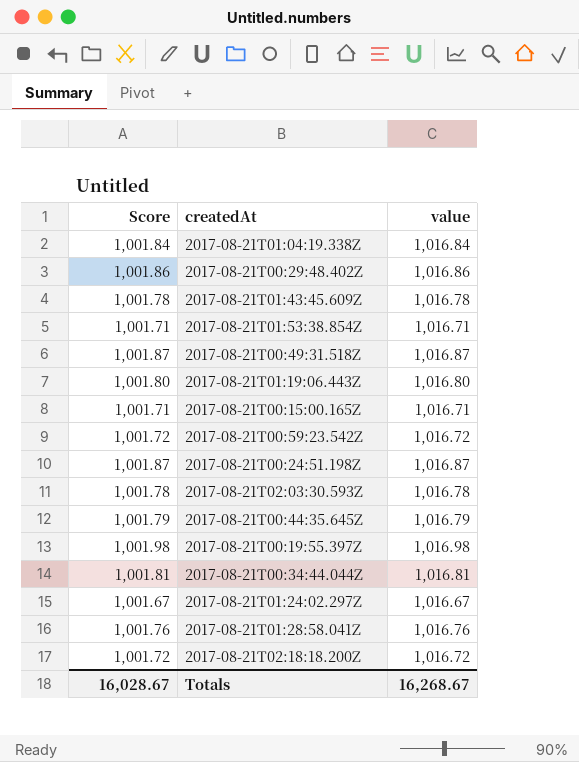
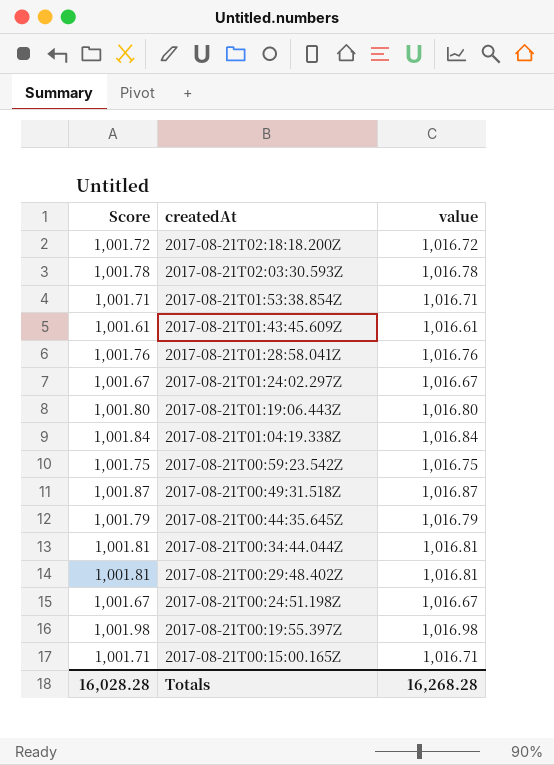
row order: none -> createdAt descending
2017-08-21T01:43:45.609Z | Score: 1,001.78 -> 1,001.61
2017-08-21T01:43:45.609Z | value: 1,016.78 -> 1,016.61
2017-08-21T00:59:23.542Z | Score: 1,001.72 -> 1,001.75
2017-08-21T00:59:23.542Z | value: 1,016.72 -> 1,016.75
2017-08-21T00:29:48.402Z | Score: 1,001.86 -> 1,001.81
2017-08-21T00:29:48.402Z | value: 1,016.86 -> 1,016.81
2017-08-21T00:24:51.198Z | Score: 1,001.87 -> 1,001.67
2017-08-21T00:24:51.198Z | value: 1,016.87 -> 1,016.67
Totals | Score: 16,028.67 -> 16,028.28
Totals | value: 16,268.67 -> 16,268.28

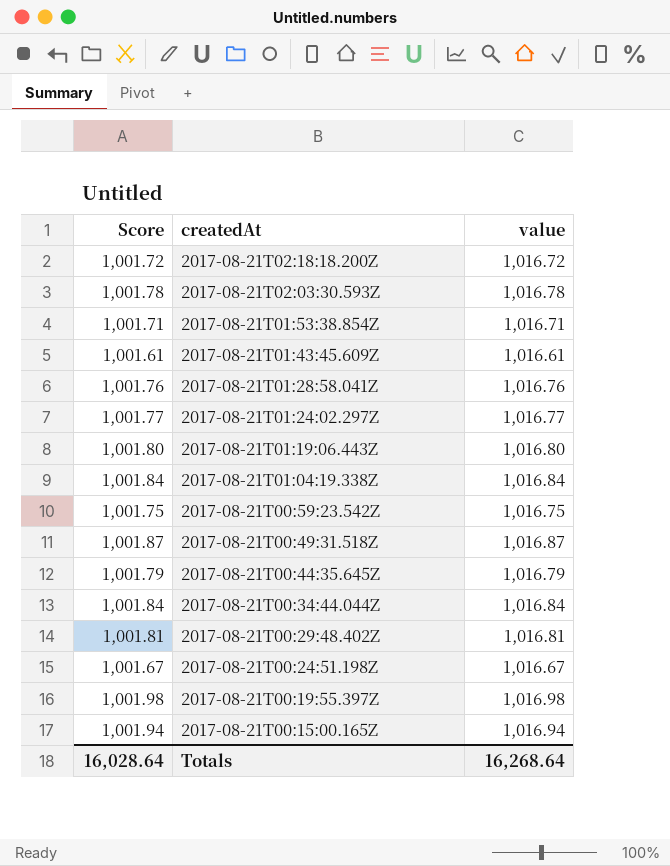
2017-08-21T01:24:02.297Z | Score: 1,001.67 -> 1,001.77
2017-08-21T01:24:02.297Z | value: 1,016.67 -> 1,016.77
2017-08-21T00:34:44.044Z | Score: 1,001.81 -> 1,001.84
2017-08-21T00:34:44.044Z | value: 1,016.81 -> 1,016.84
2017-08-21T00:15:00.165Z | Score: 1,001.71 -> 1,001.94
2017-08-21T00:15:00.165Z | value: 1,016.71 -> 1,016.94
Totals | Score: 16,028.28 -> 16,028.64
Totals | value: 16,268.28 -> 16,268.64

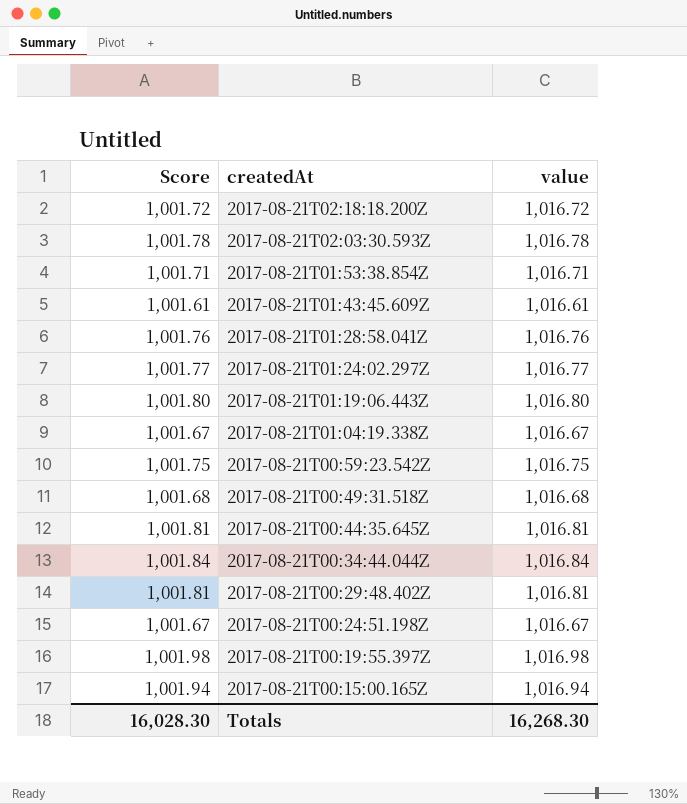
2017-08-21T01:04:19.338Z | Score: 1,001.84 -> 1,001.67
2017-08-21T01:04:19.338Z | value: 1,016.84 -> 1,016.67
2017-08-21T00:49:31.518Z | Score: 1,001.87 -> 1,001.68
2017-08-21T00:49:31.518Z | value: 1,016.87 -> 1,016.68
2017-08-21T00:44:35.645Z | Score: 1,001.79 -> 1,001.81
2017-08-21T00:44:35.645Z | value: 1,016.79 -> 1,016.81
Totals | Score: 16,028.64 -> 16,028.30
Totals | value: 16,268.64 -> 16,268.30

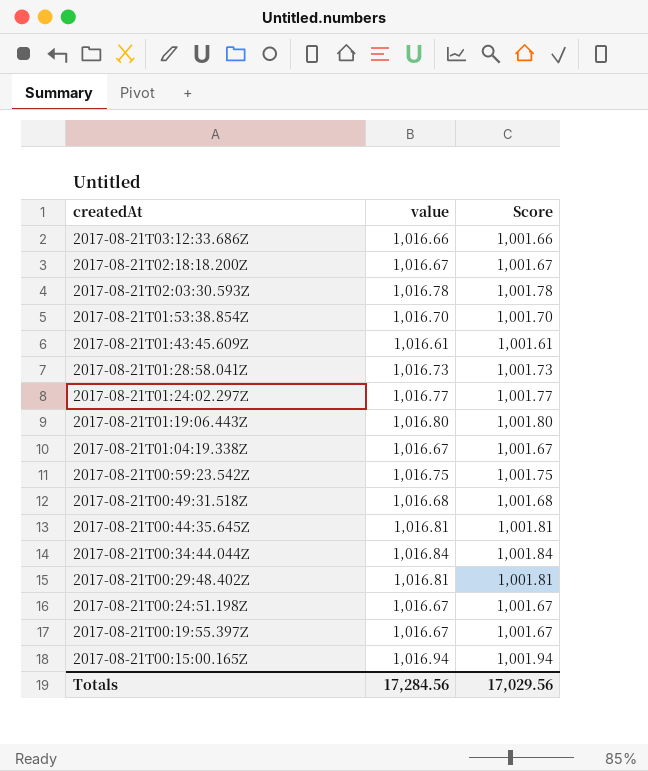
column Score | position: 1 -> 3
row 2017-08-21T03:12:33.686Z: none -> 1,016.66 | 1,001.66
2017-08-21T02:18:18.200Z | value: 1,016.72 -> 1,016.67
2017-08-21T02:18:18.200Z | Score: 1,001.72 -> 1,001.67
2017-08-21T01:53:38.854Z | value: 1,016.71 -> 1,016.70
2017-08-21T01:53:38.854Z | Score: 1,001.71 -> 1,001.70
2017-08-21T01:28:58.041Z | value: 1,016.76 -> 1,016.73
2017-08-21T01:28:58.041Z | Score: 1,001.76 -> 1,001.73
2017-08-21T00:19:55.397Z | value: 1,016.98 -> 1,016.67
2017-08-21T00:19:55.397Z | Score: 1,001.98 -> 1,001.67
Totals | value: 16,268.30 -> 17,284.56
Totals | Score: 16,028.30 -> 17,029.56

